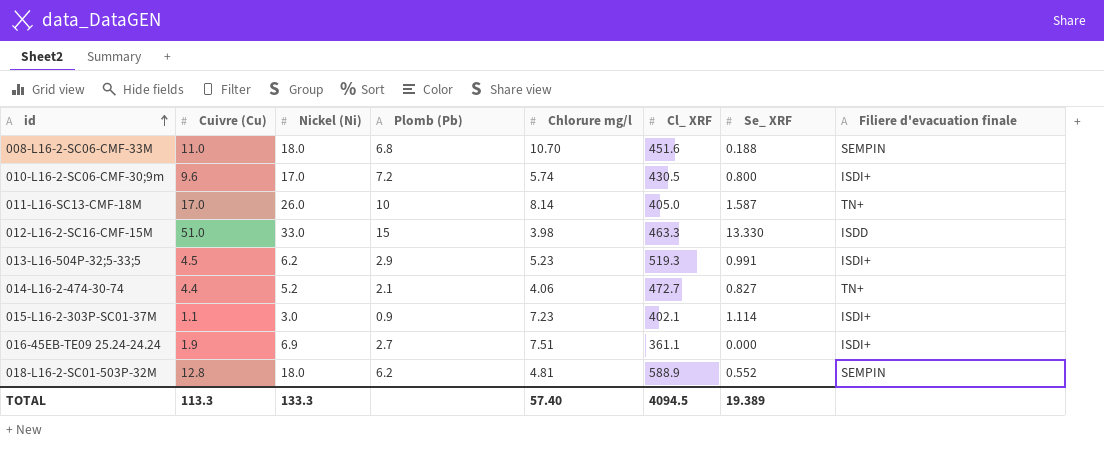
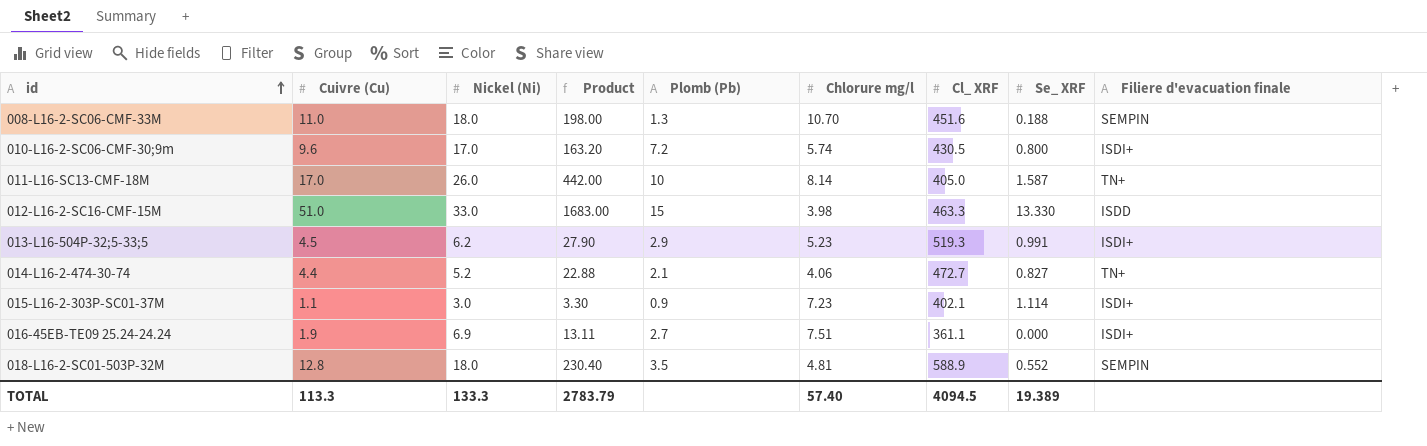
column Product | formula: none -> [Cuivre (Cu)] * [Nickel (Ni)]
008-L16-2-SC06-CMF-33M | Plomb (Pb): 6.8 -> 1.3
018-L16-2-SC01-503P-32M | Plomb (Pb): 6.2 -> 3.5

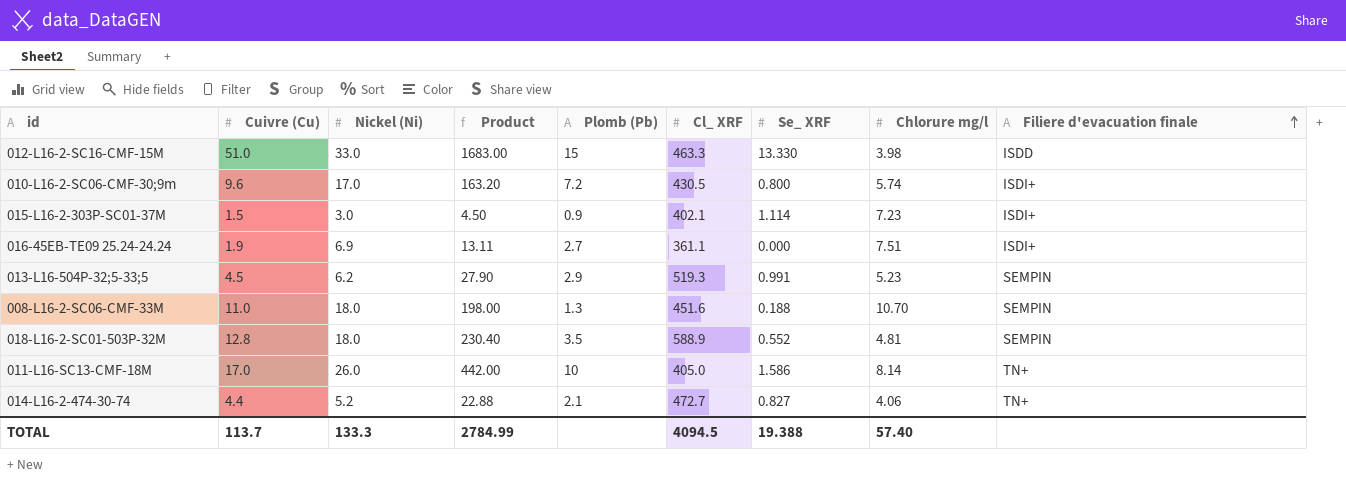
row order: id ascending -> Filiere d'evacuation finale ascending
column Chlorure mg/l | position: 6 -> 8
015-L16-2-303P-SC01-37M | Cuivre (Cu): 1.1 -> 1.5
015-L16-2-303P-SC01-37M | Product: 3.30 -> 4.50
013-L16-504P-32;5-33;5 | Filiere d'evacuation finale: ISDI+ -> SEMPIN
011-L16-SC13-CMF-18M | Se_ XRF: 1.587 -> 1.586
TOTAL | Cuivre (Cu): 113.3 -> 113.7
TOTAL | Product: 2783.79 -> 2784.99
TOTAL | Se_ XRF: 19.389 -> 19.388

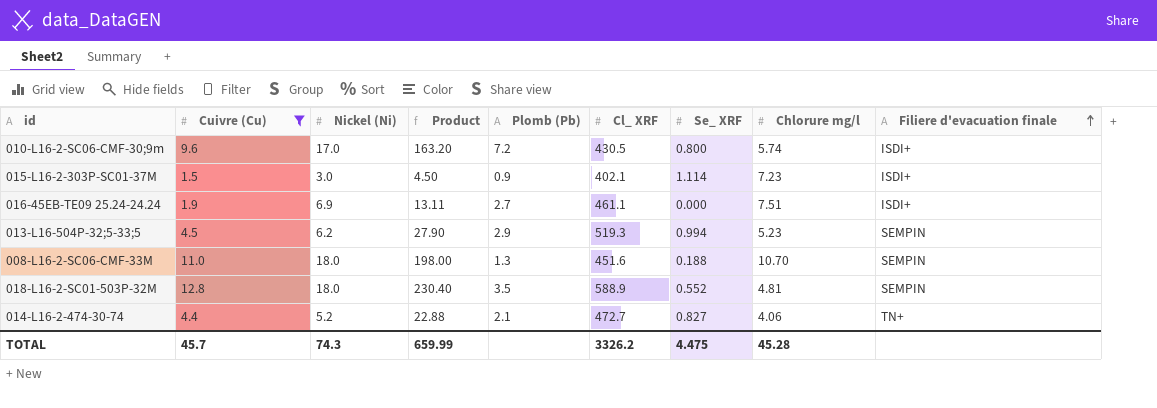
filter: none -> Cuivre (Cu) <= 12.8
016-45EB-TE09 25.24-24.24 | Cl_ XRF: 361.1 -> 461.1
013-L16-504P-32;5-33;5 | Se_ XRF: 0.991 -> 0.994
TOTAL | Cuivre (Cu): 113.7 -> 45.7
TOTAL | Nickel (Ni): 133.3 -> 74.3
TOTAL | Product: 2784.99 -> 659.99
TOTAL | Cl_ XRF: 4094.5 -> 3326.2
TOTAL | Se_ XRF: 19.388 -> 4.475
TOTAL | Chlorure mg/l: 57.40 -> 45.28

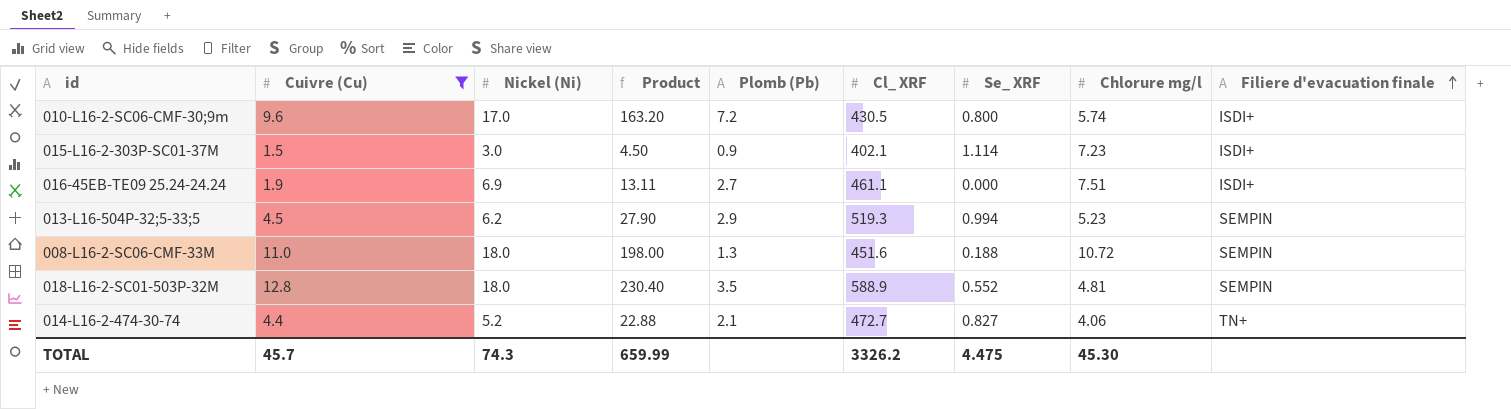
008-L16-2-SC06-CMF-33M | Chlorure mg/l: 10.70 -> 10.72
TOTAL | Chlorure mg/l: 45.28 -> 45.30

